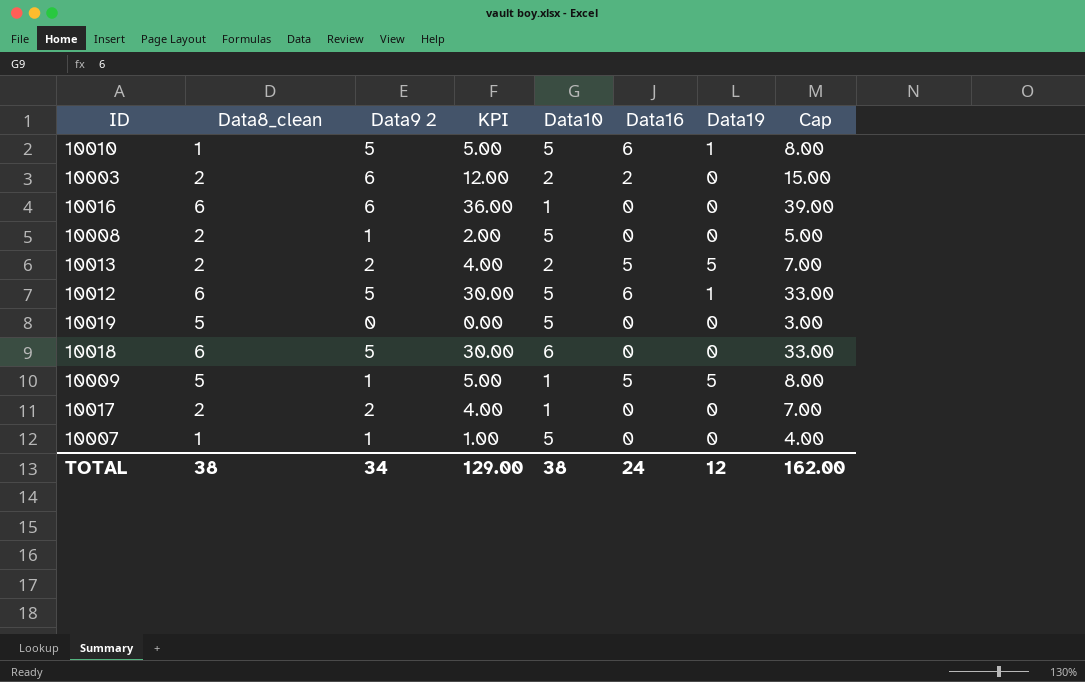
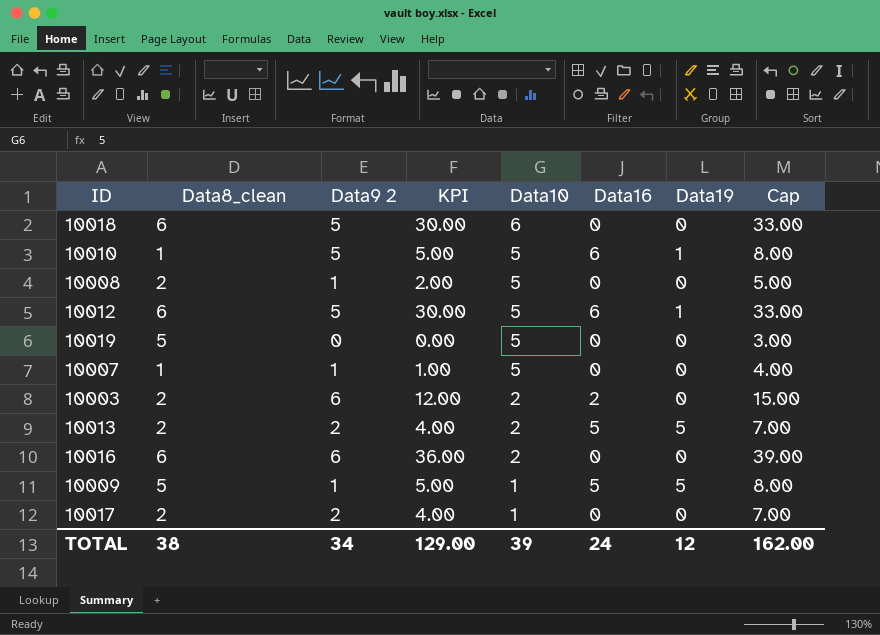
row order: none -> Data10 descending
10016 | Data10: 1 -> 2
TOTAL | Data10: 38 -> 39

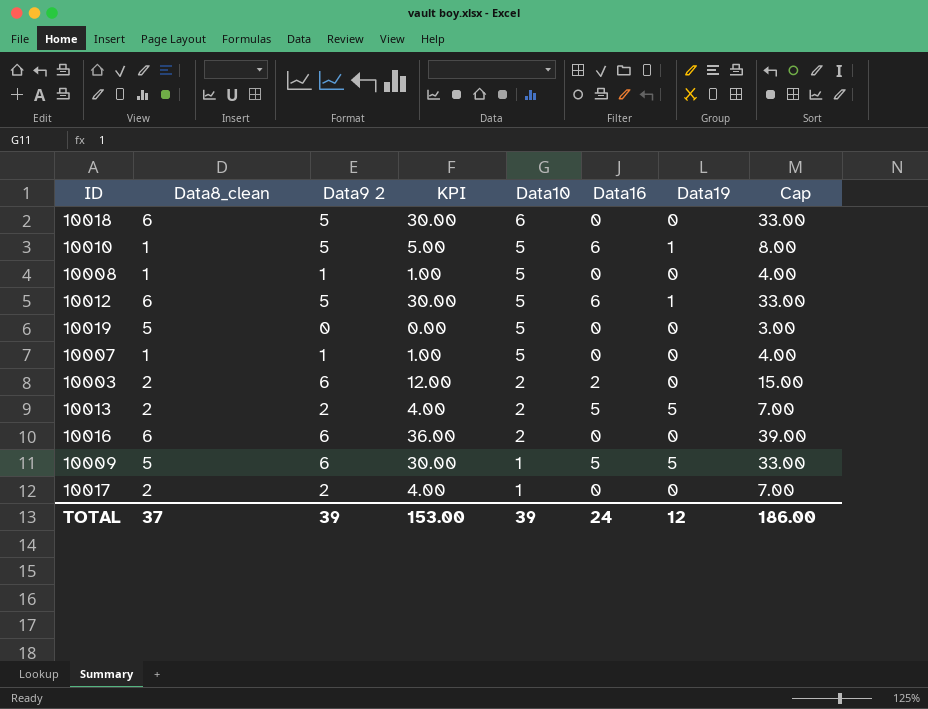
10008 | Data8_clean: 2 -> 1
10008 | KPI: 2.00 -> 1.00
10008 | Cap: 5.00 -> 4.00
10009 | Data9 2: 1 -> 6
10009 | KPI: 5.00 -> 30.00
10009 | Cap: 8.00 -> 33.00
TOTAL | Data8_clean: 38 -> 37
TOTAL | Data9 2: 34 -> 39
TOTAL | KPI: 129.00 -> 153.00
TOTAL | Cap: 162.00 -> 186.00

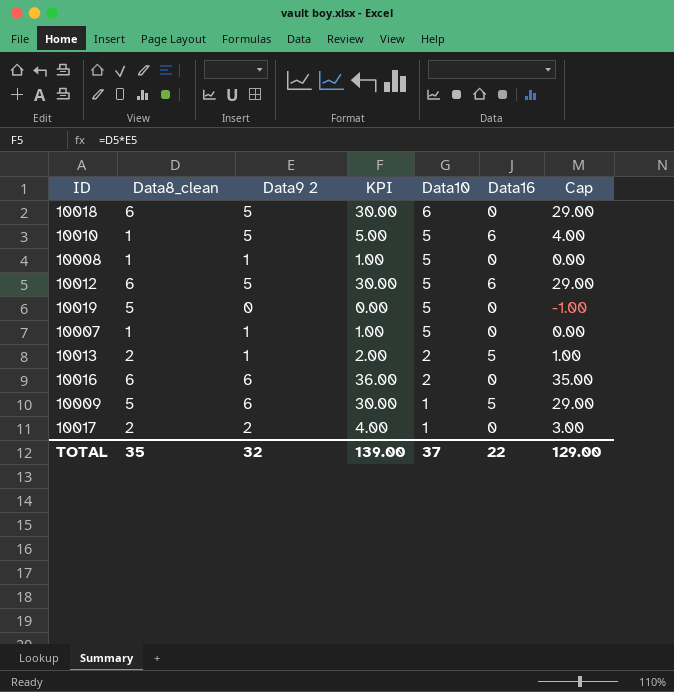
column Data19 | position: 7 -> none
column Cap | formula: [KPI] + 3 -> [KPI] - 1
row 10003: 2 | 6 | 12.00 | 2 | 2 | 0 | 15.00 -> none
10013 | Data9 2: 2 -> 1
10013 | KPI: 4.00 -> 2.00
TOTAL | Data8_clean: 37 -> 35
TOTAL | Data9 2: 39 -> 32
TOTAL | KPI: 153.00 -> 139.00
TOTAL | Data10: 39 -> 37
TOTAL | Data16: 24 -> 22
TOTAL | Cap: 186.00 -> 129.00

